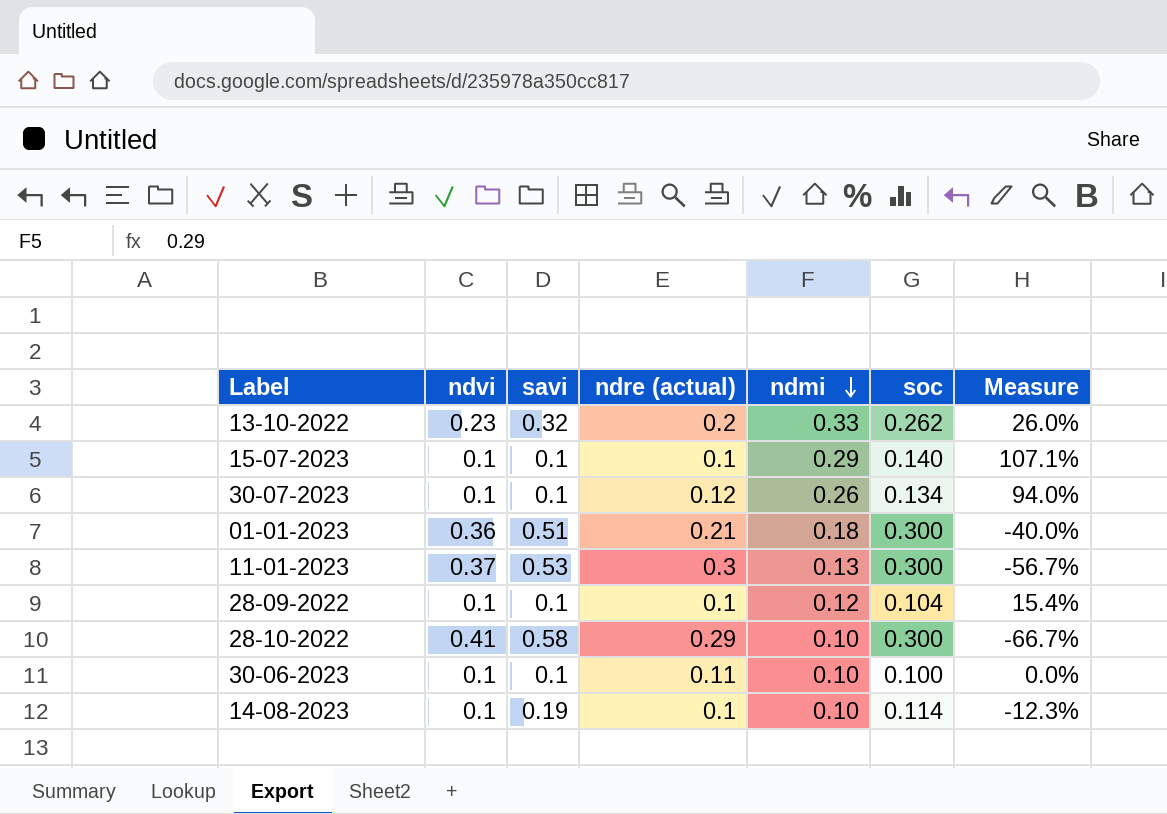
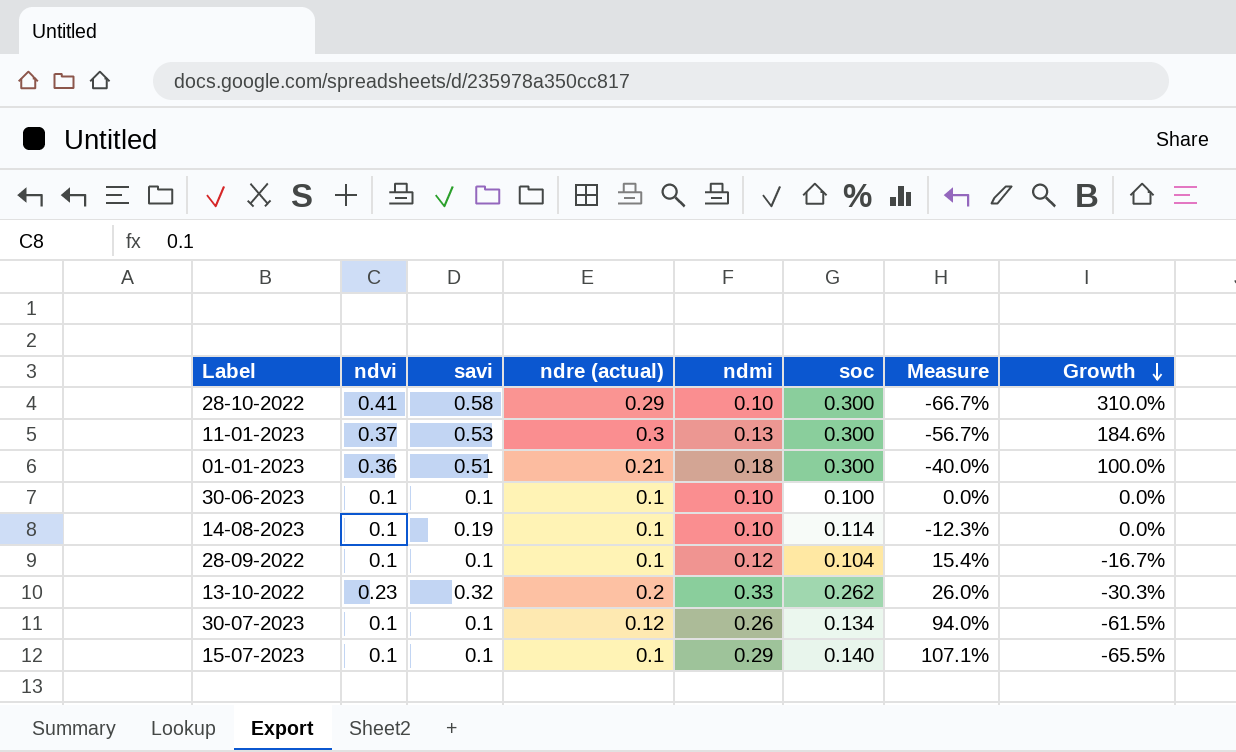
row order: ndmi descending -> Growth descending
column Growth | formula: none -> ([ndvi] - [ndmi]) / [ndmi]
30-06-2023 | ndre (actual): 0.11 -> 0.1

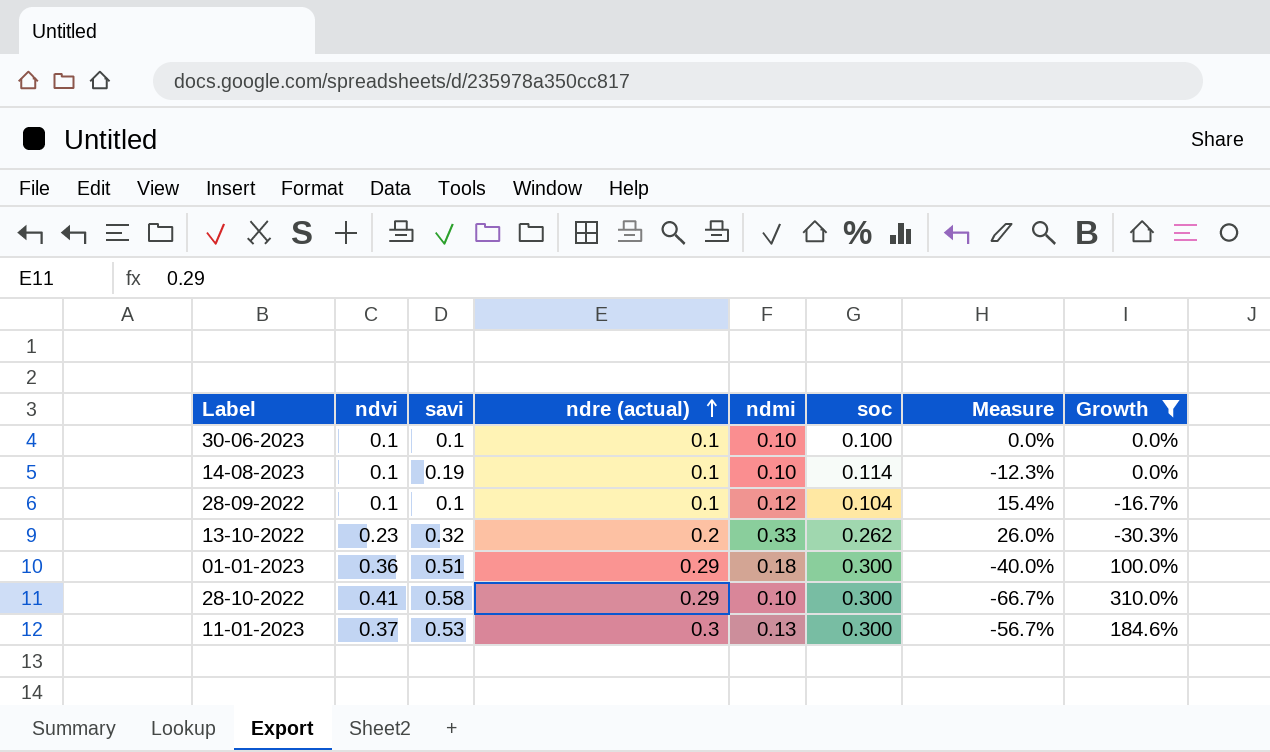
filter: none -> Growth >= -30.3%
row order: Growth descending -> ndre (actual) ascending
01-01-2023 | ndre (actual): 0.21 -> 0.29

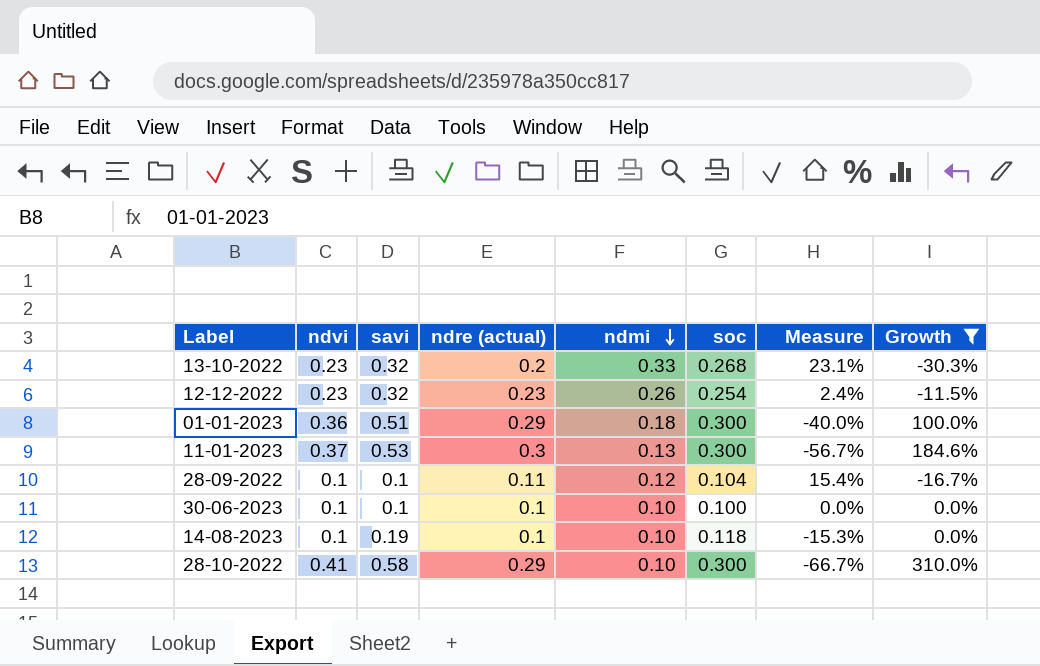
row order: ndre (actual) ascending -> ndmi descending
13-10-2022 | soc: 0.262 -> 0.268
13-10-2022 | Measure: 26.0% -> 23.1%
row 12-12-2022: none -> 0.23 | 0.32 | 0.23 | 0.26 | 0.254 | 2.4% | -11.5%
28-09-2022 | ndre (actual): 0.1 -> 0.11
14-08-2023 | soc: 0.114 -> 0.118
14-08-2023 | Measure: -12.3% -> -15.3%

